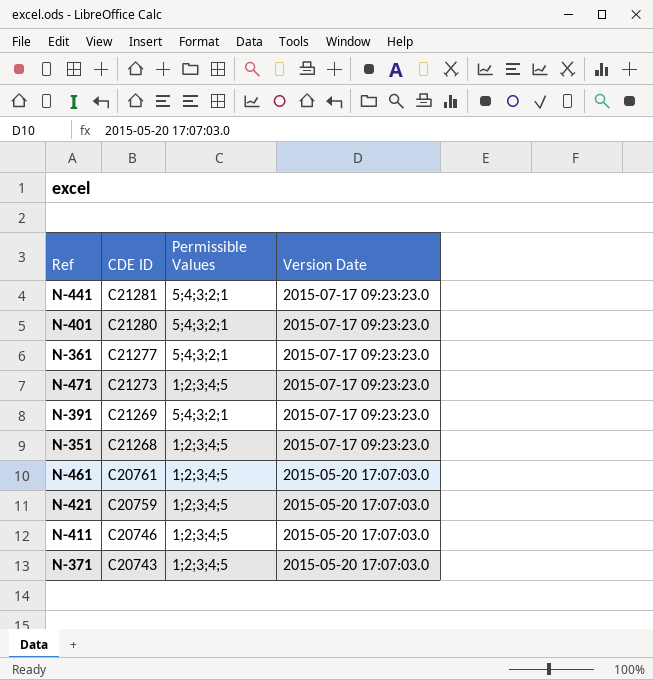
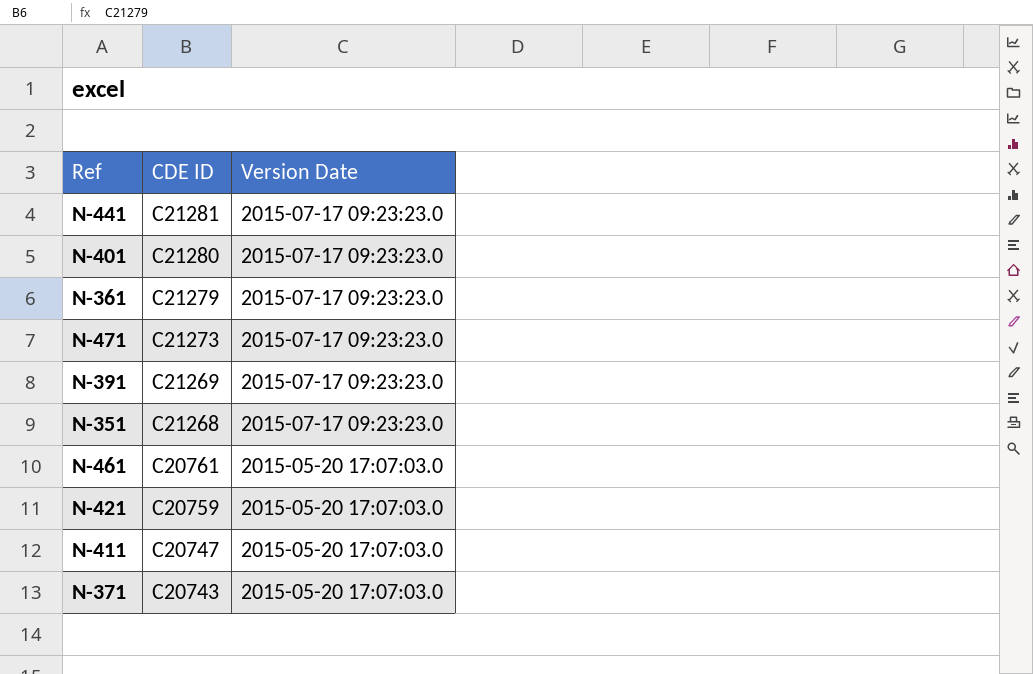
column Permissible Values | position: 3 -> none
N-361 | CDE ID: C21277 -> C21279
N-411 | CDE ID: C20746 -> C20747

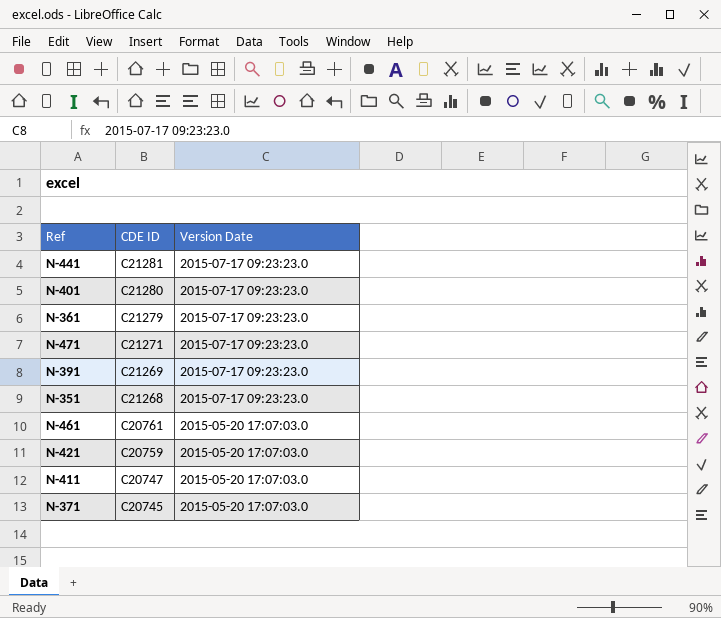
N-471 | CDE ID: C21273 -> C21271
N-371 | CDE ID: C20743 -> C20745

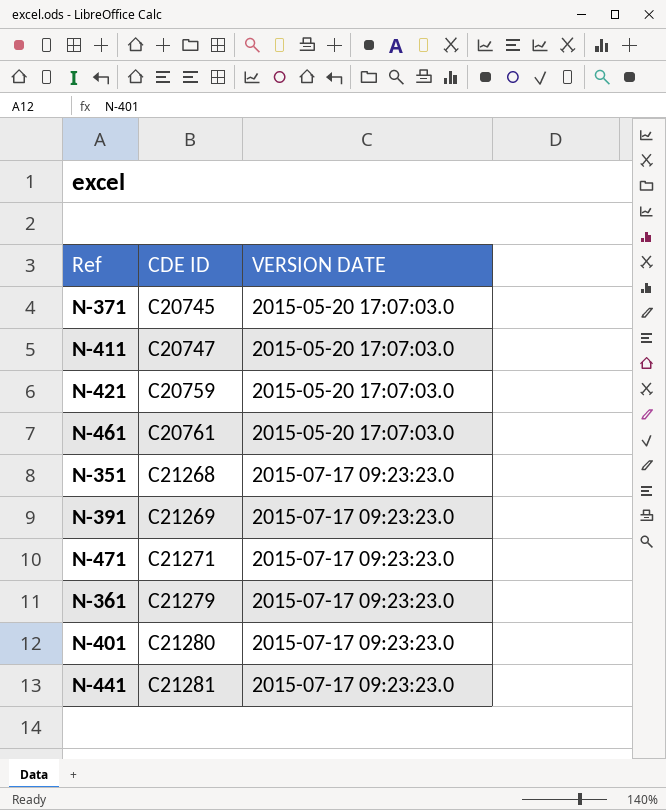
row order: CDE ID descending -> CDE ID ascending
column name: Version Date -> VERSION DATE

